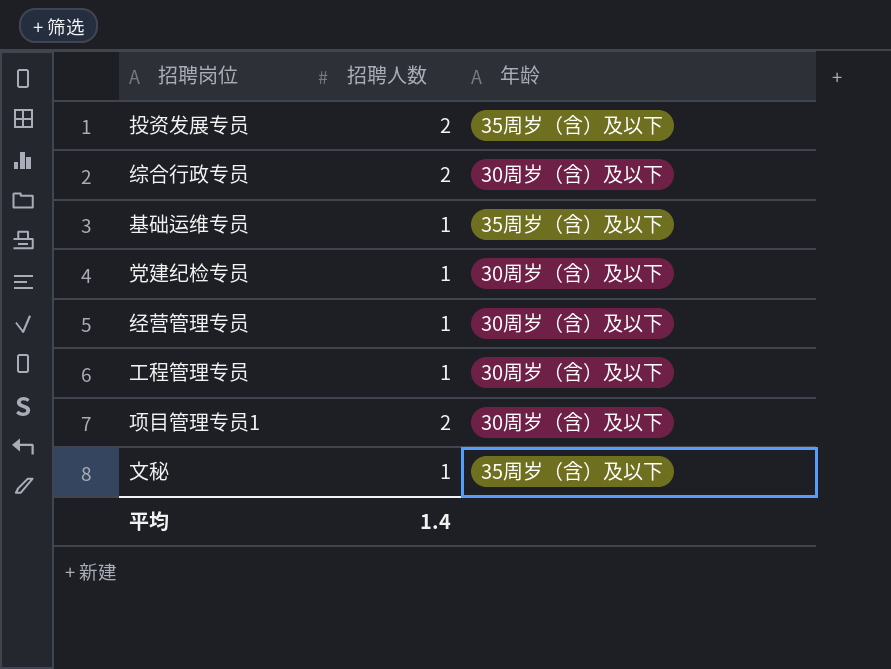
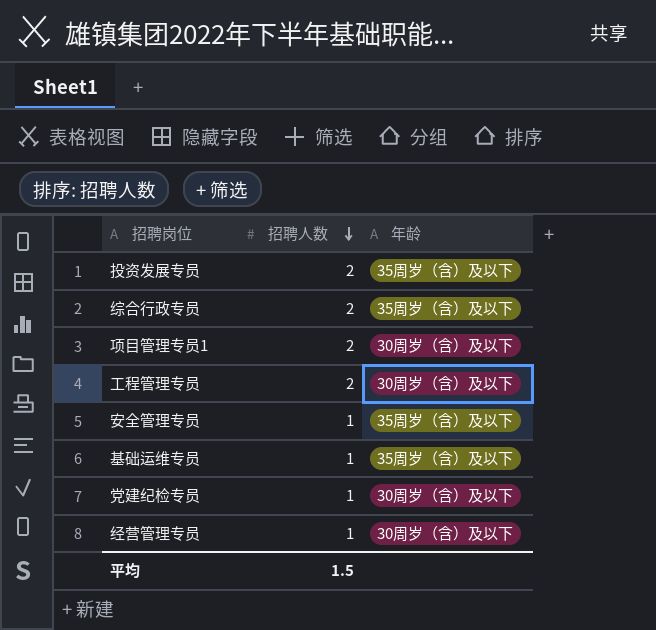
row order: none -> 招聘人数 descending
row 文秘: 1 | 35周岁（含）及以下 -> none
综合行政专员 | 年龄: 30周岁（含）及以下 -> 35周岁（含）及以下
工程管理专员 | 招聘人数: 1 -> 2
row 安全管理专员: none -> 1 | 35周岁（含）及以下
平均 | 招聘人数: 1.4 -> 1.5

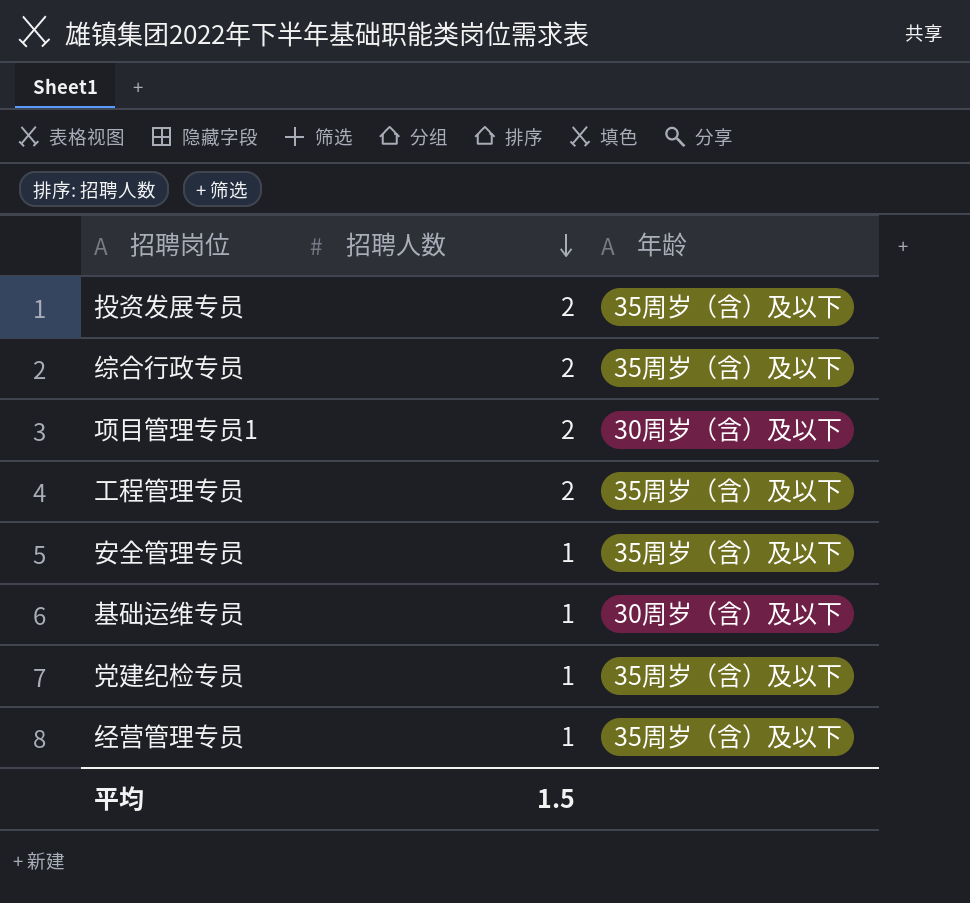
工程管理专员 | 年龄: 30周岁（含）及以下 -> 35周岁（含）及以下
基础运维专员 | 年龄: 35周岁（含）及以下 -> 30周岁（含）及以下
党建纪检专员 | 年龄: 30周岁（含）及以下 -> 35周岁（含）及以下
经营管理专员 | 年龄: 30周岁（含）及以下 -> 35周岁（含）及以下

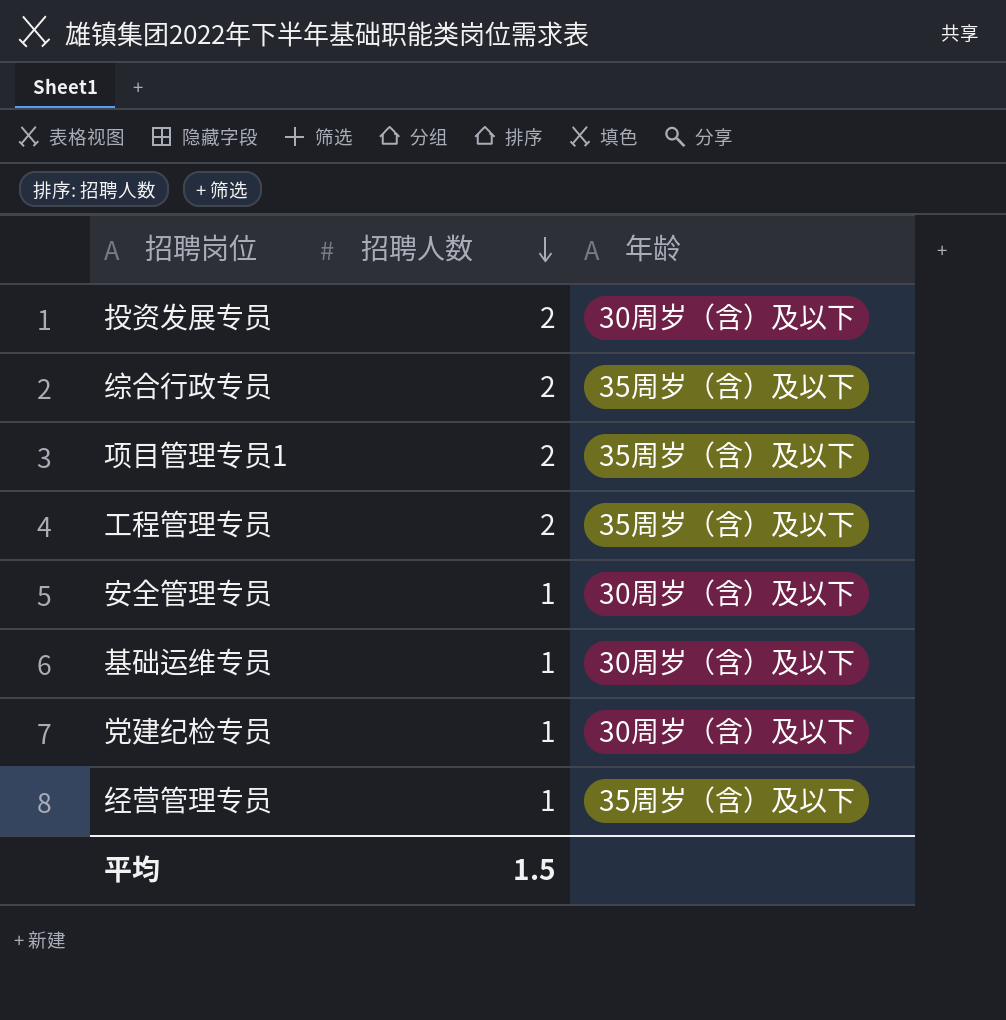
投资发展专员 | 年龄: 35周岁（含）及以下 -> 30周岁（含）及以下
项目管理专员1 | 年龄: 30周岁（含）及以下 -> 35周岁（含）及以下
安全管理专员 | 年龄: 35周岁（含）及以下 -> 30周岁（含）及以下
党建纪检专员 | 年龄: 35周岁（含）及以下 -> 30周岁（含）及以下

